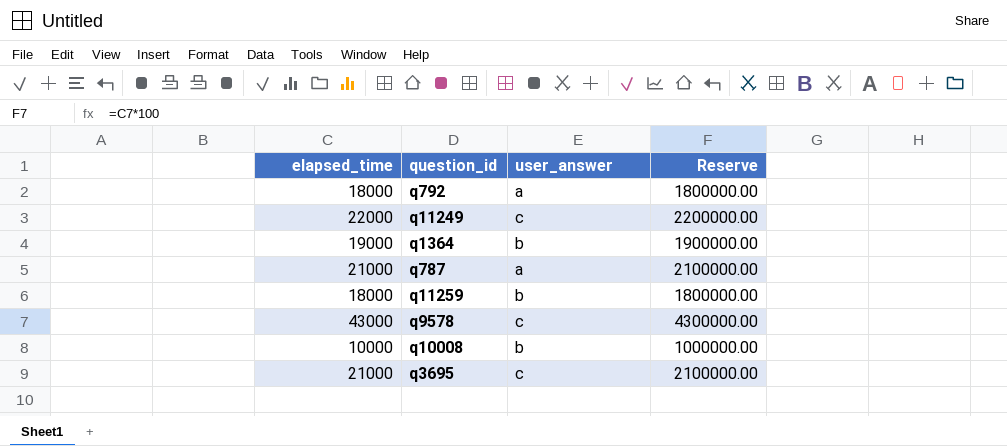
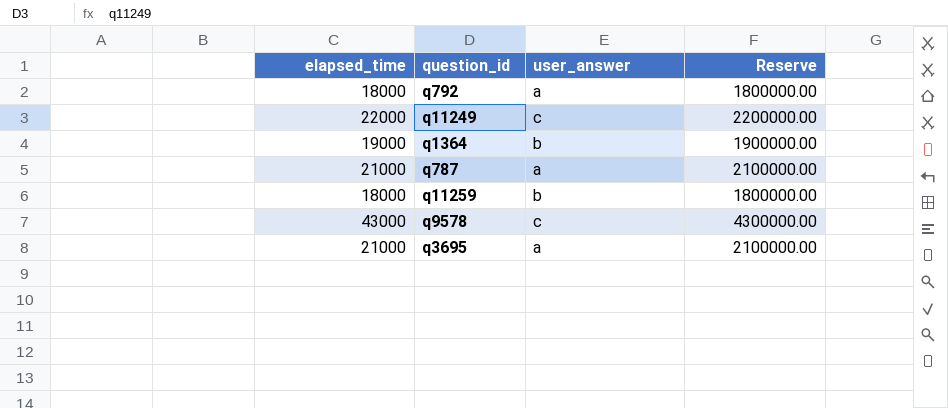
row q10008: 10000 | b | 1000000.00 -> none
q3695 | user_answer: c -> a

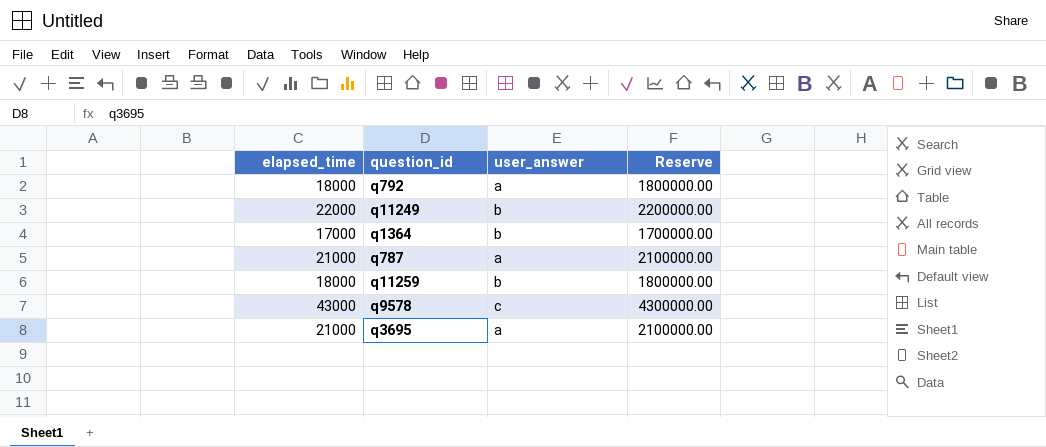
q11249 | user_answer: c -> b
q1364 | elapsed_time: 19000 -> 17000
q1364 | Reserve: 1900000.00 -> 1700000.00

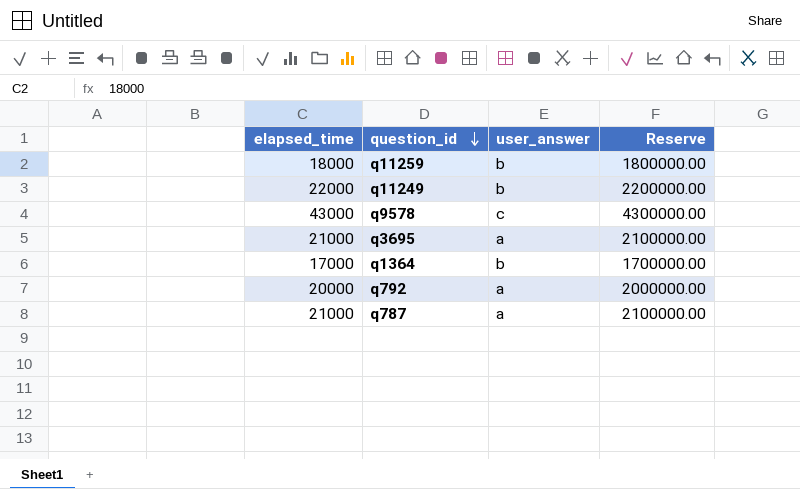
row order: none -> question_id descending
q792 | elapsed_time: 18000 -> 20000
q792 | Reserve: 1800000.00 -> 2000000.00

